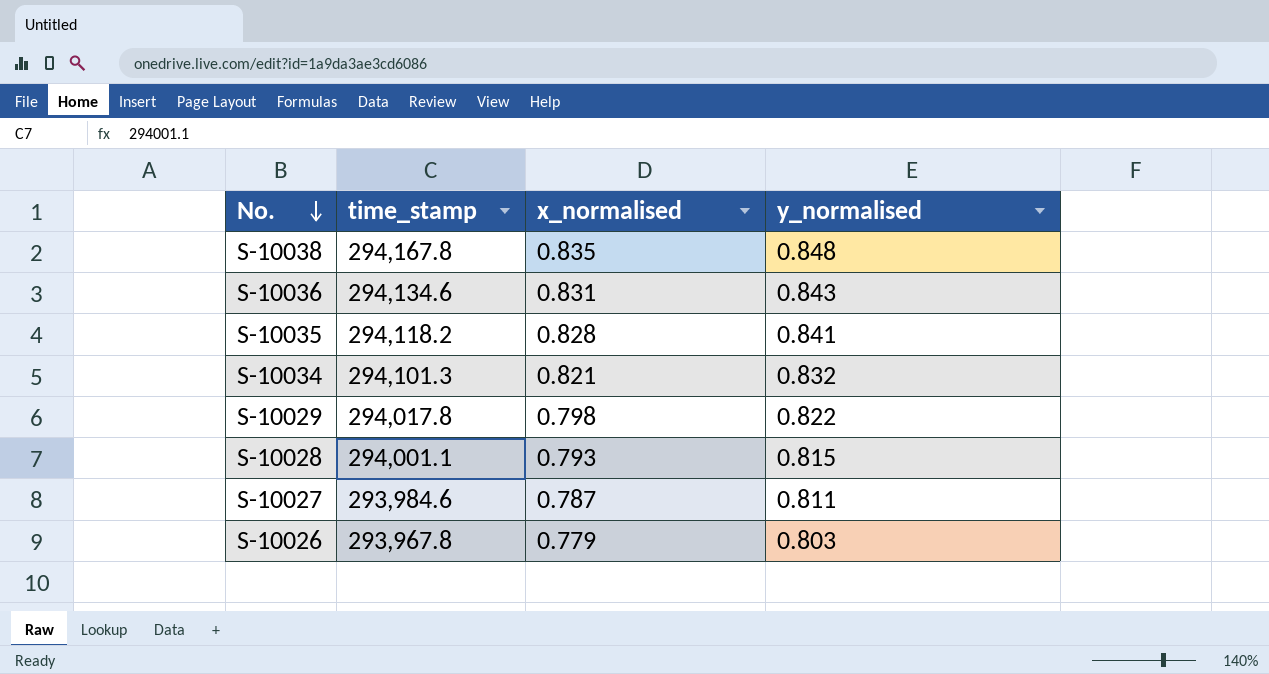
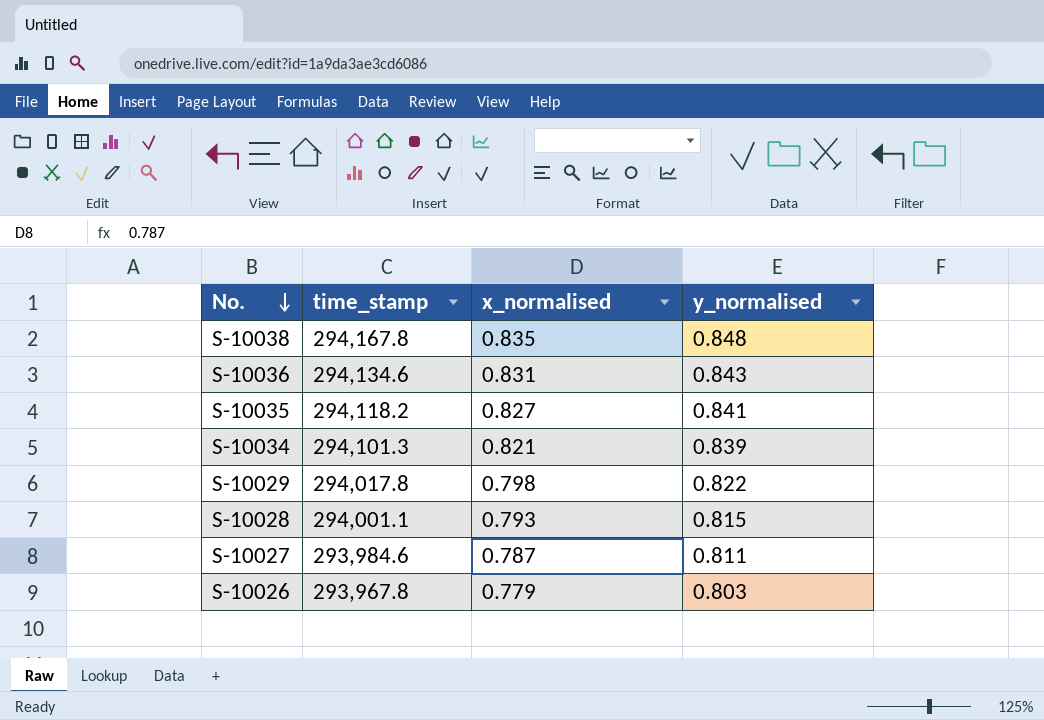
S-10035 | x_normalised: 0.828 -> 0.827
S-10034 | y_normalised: 0.832 -> 0.839

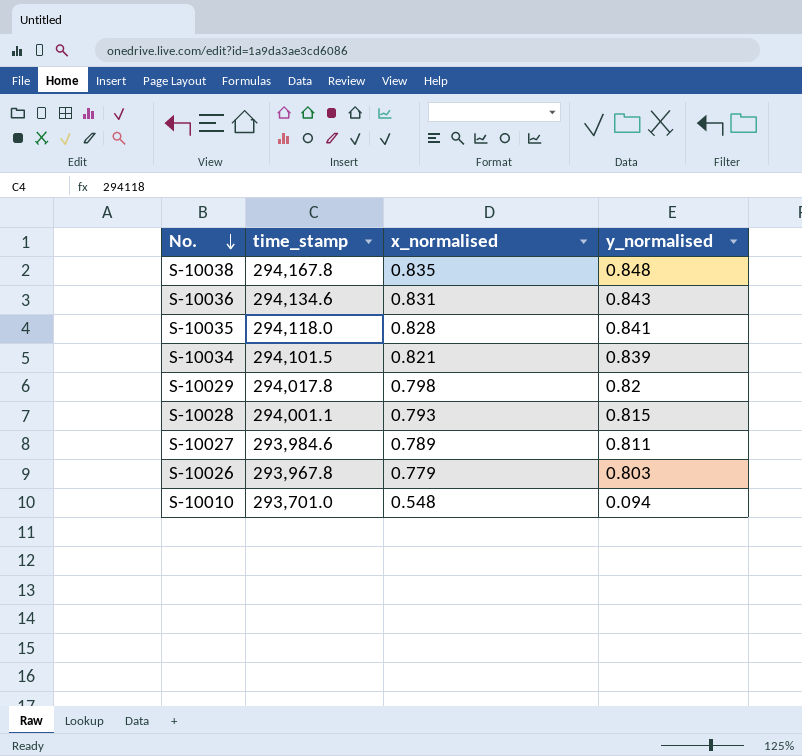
S-10035 | time_stamp: 294,118.2 -> 294,118.0
S-10035 | x_normalised: 0.827 -> 0.828
S-10034 | time_stamp: 294,101.3 -> 294,101.5
S-10029 | y_normalised: 0.822 -> 0.82
S-10027 | x_normalised: 0.787 -> 0.789
row S-10010: none -> 293,701.0 | 0.548 | 0.094

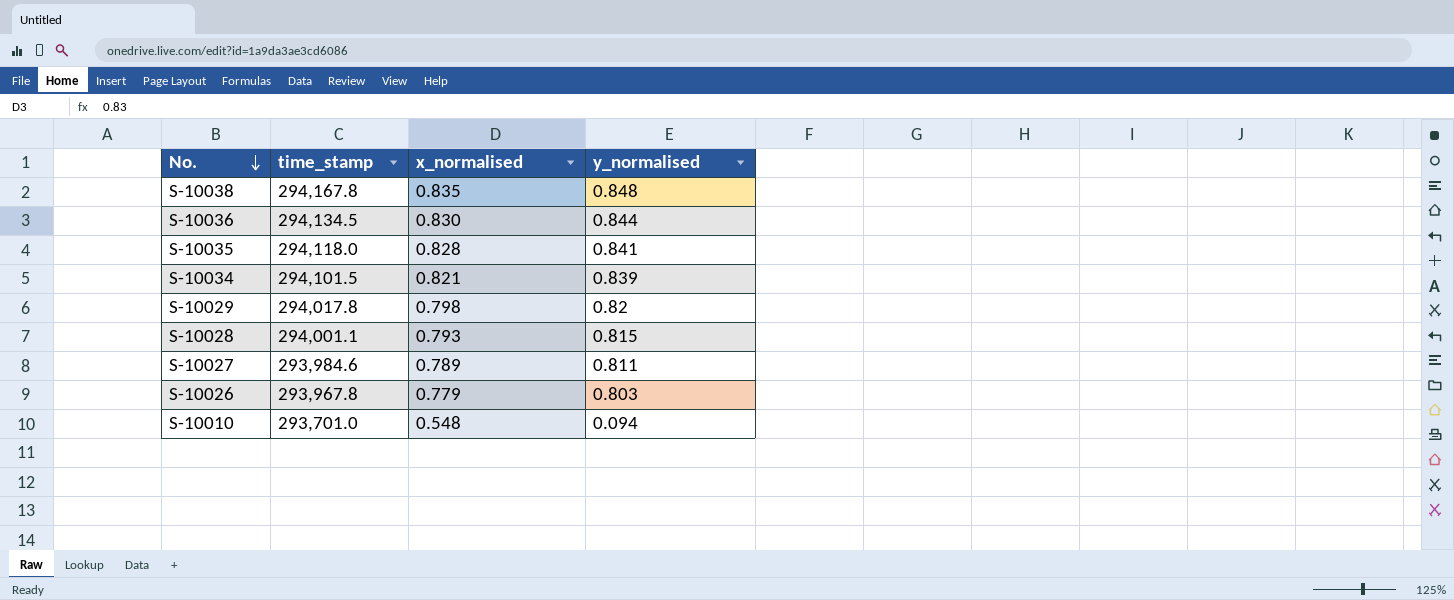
S-10036 | time_stamp: 294,134.6 -> 294,134.5
S-10036 | x_normalised: 0.831 -> 0.830
S-10036 | y_normalised: 0.843 -> 0.844

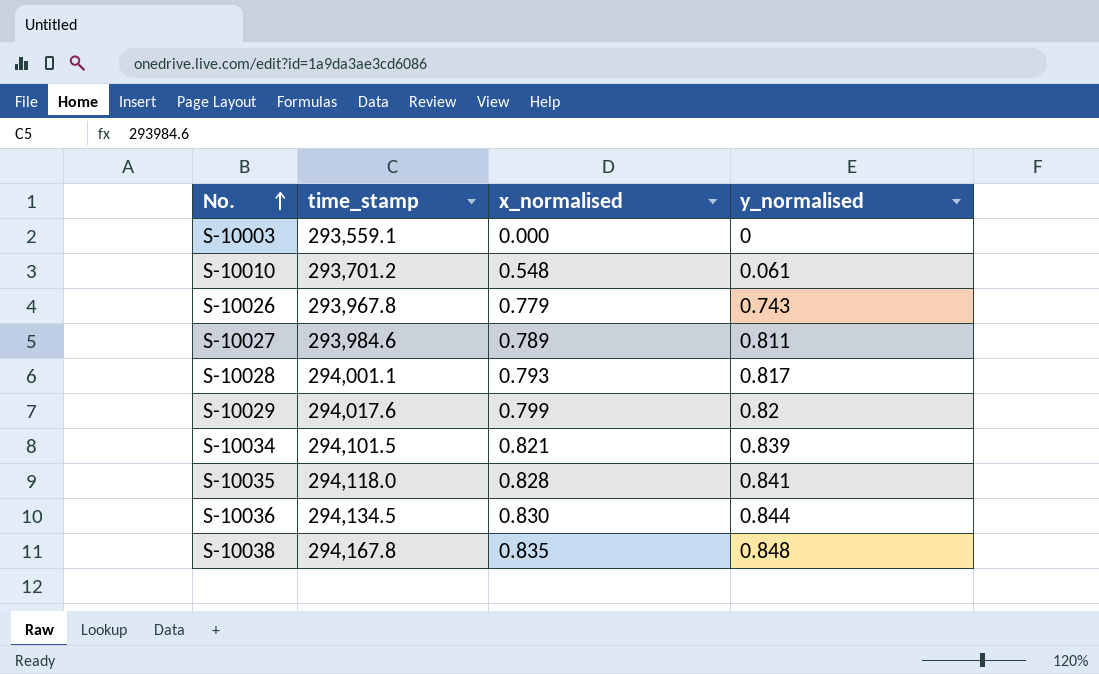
row order: No. descending -> No. ascending
row S-10003: none -> 293,559.1 | 0.000 | 0
S-10010 | time_stamp: 293,701.0 -> 293,701.2
S-10010 | y_normalised: 0.094 -> 0.061
S-10026 | y_normalised: 0.803 -> 0.743
S-10028 | y_normalised: 0.815 -> 0.817
S-10029 | time_stamp: 294,017.8 -> 294,017.6
S-10029 | x_normalised: 0.798 -> 0.799

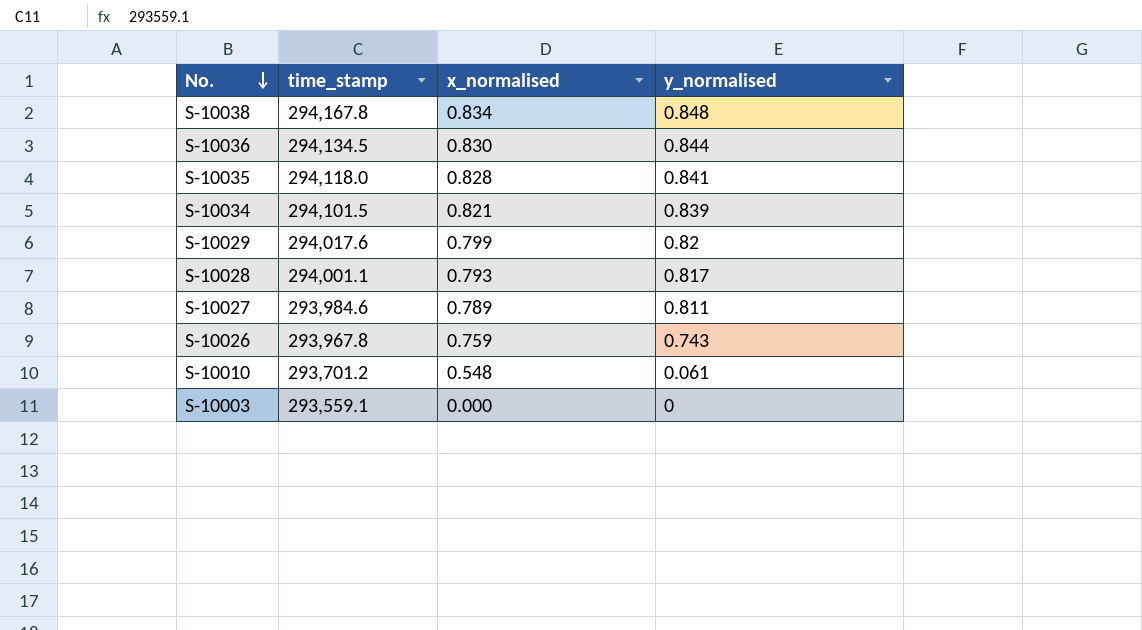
row order: No. ascending -> No. descending
S-10038 | x_normalised: 0.835 -> 0.834
S-10026 | x_normalised: 0.779 -> 0.759

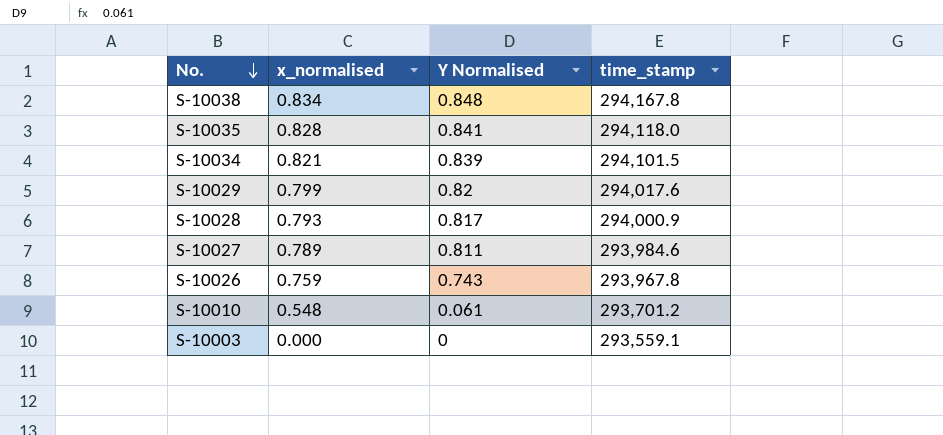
column name: y_normalised -> Y Normalised
column time_stamp | position: 2 -> 4
row S-10036: 294,134.5 | 0.830 | 0.844 -> none
S-10028 | time_stamp: 294,001.1 -> 294,000.9

